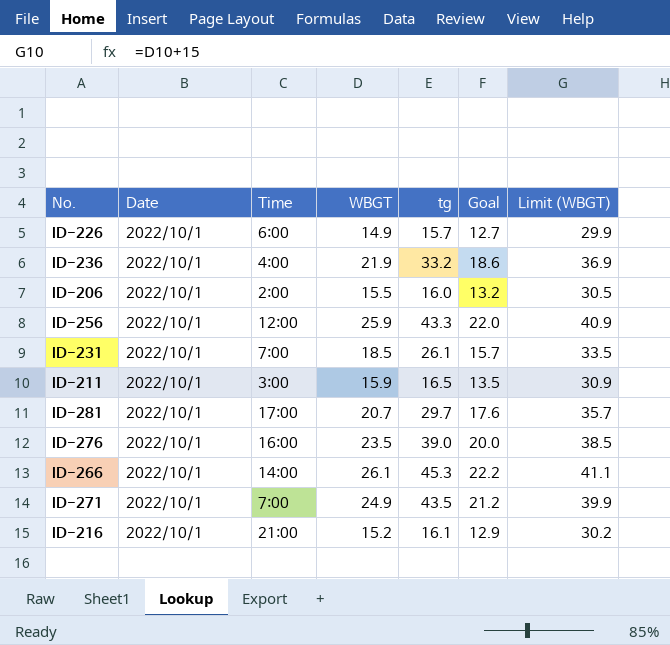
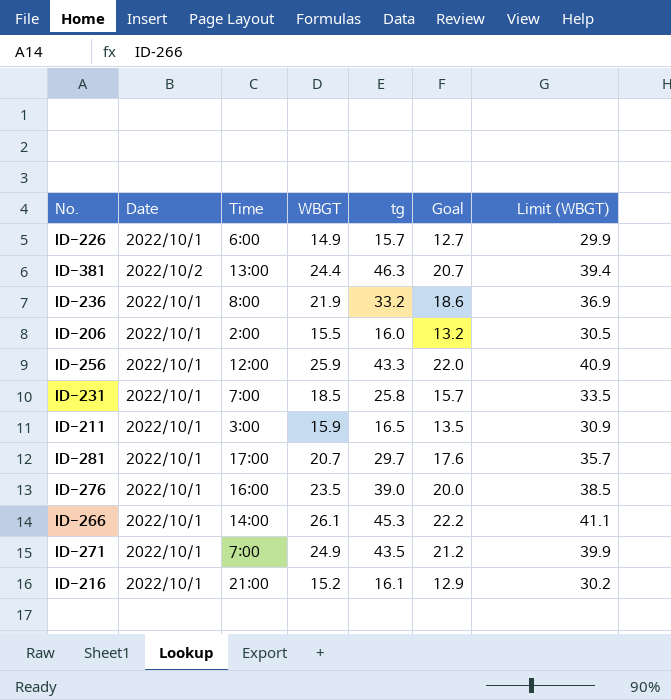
row ID-381: none -> 2022/10/2 | 13:00 | 24.4 | 46.3 | 20.7 | 39.4
ID-236 | Time: 4:00 -> 8:00
ID-231 | tg: 26.1 -> 25.8

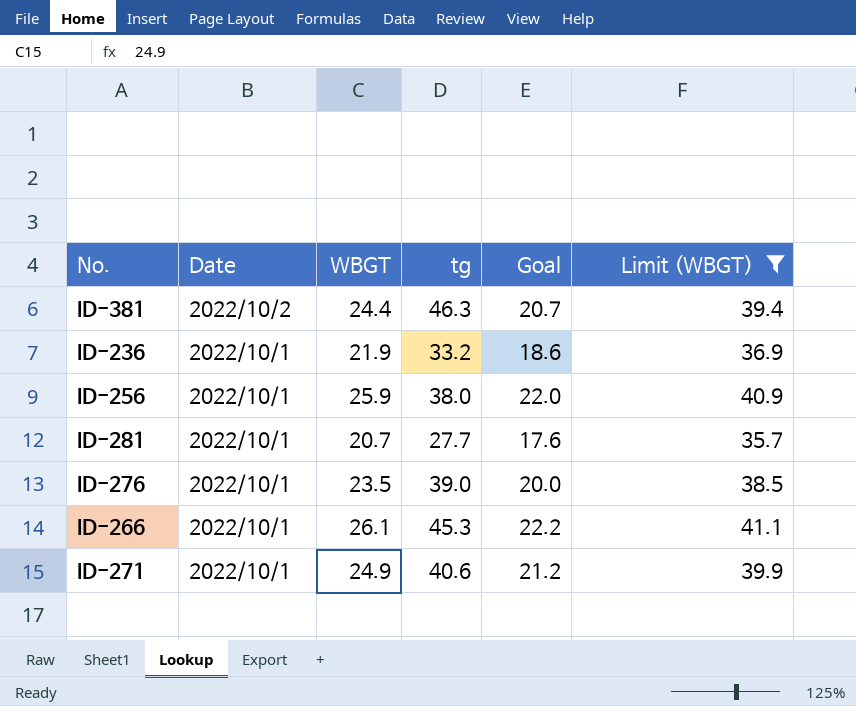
filter: none -> Limit (WBGT) >= 35.7
column Time | position: 3 -> none
ID-256 | tg: 43.3 -> 38.0
ID-281 | tg: 29.7 -> 27.7
ID-271 | tg: 43.5 -> 40.6

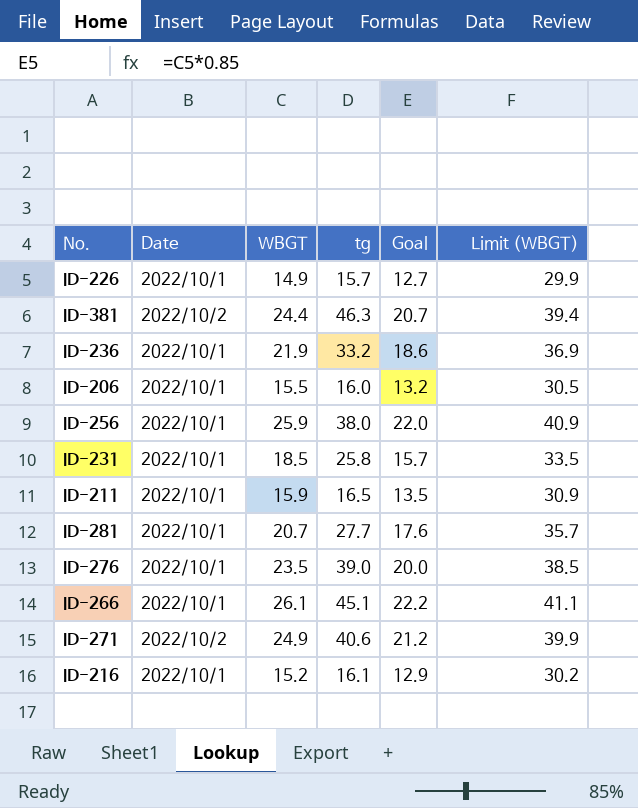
filter: Limit (WBGT) >= 35.7 -> none
ID-266 | tg: 45.3 -> 45.1
ID-271 | Date: 2022/10/1 -> 2022/10/2

